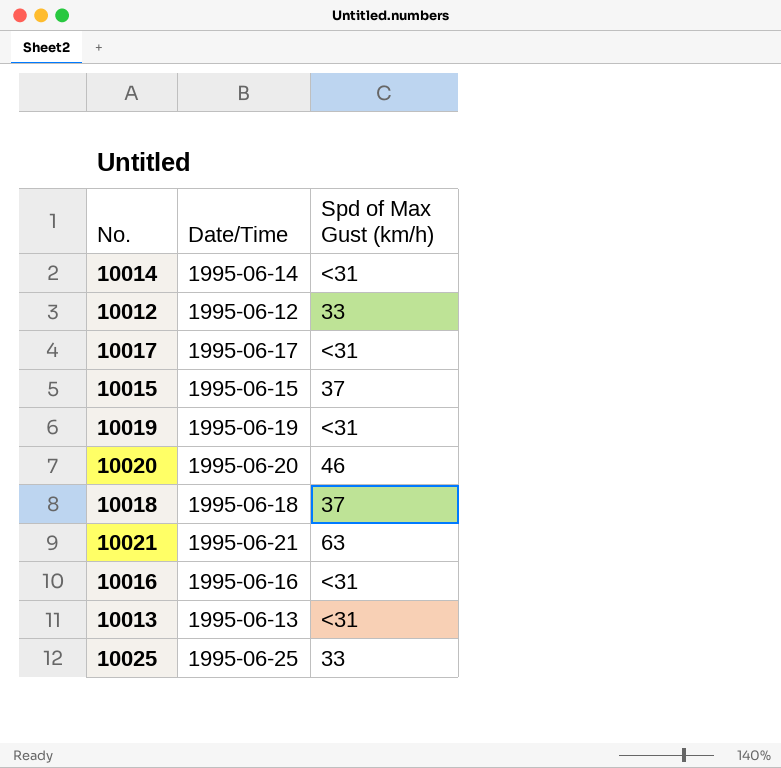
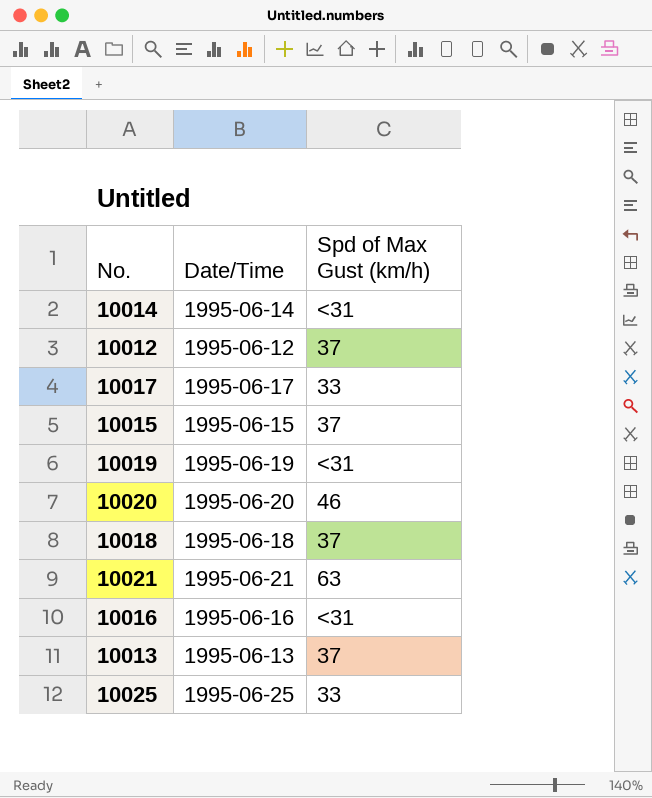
10012 | Spd of Max Gust (km/h): 33 -> 37
10017 | Spd of Max Gust (km/h): <31 -> 33
10013 | Spd of Max Gust (km/h): <31 -> 37

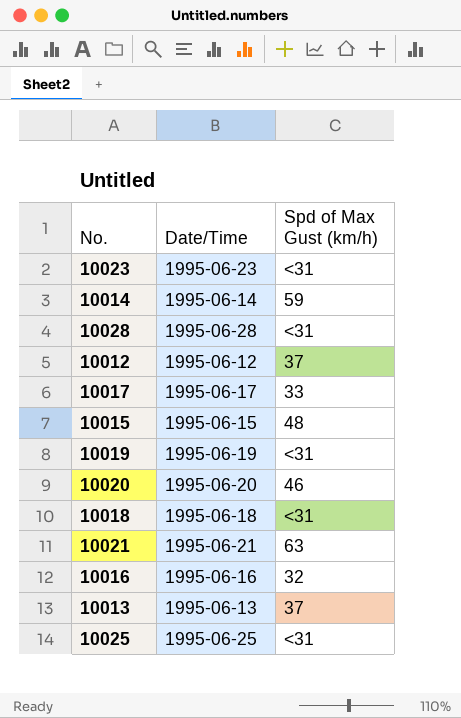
row 10023: none -> 1995-06-23 | <31
10014 | Spd of Max Gust (km/h): <31 -> 59
row 10028: none -> 1995-06-28 | <31
10015 | Spd of Max Gust (km/h): 37 -> 48
10018 | Spd of Max Gust (km/h): 37 -> <31
10016 | Spd of Max Gust (km/h): <31 -> 32
10025 | Spd of Max Gust (km/h): 33 -> <31

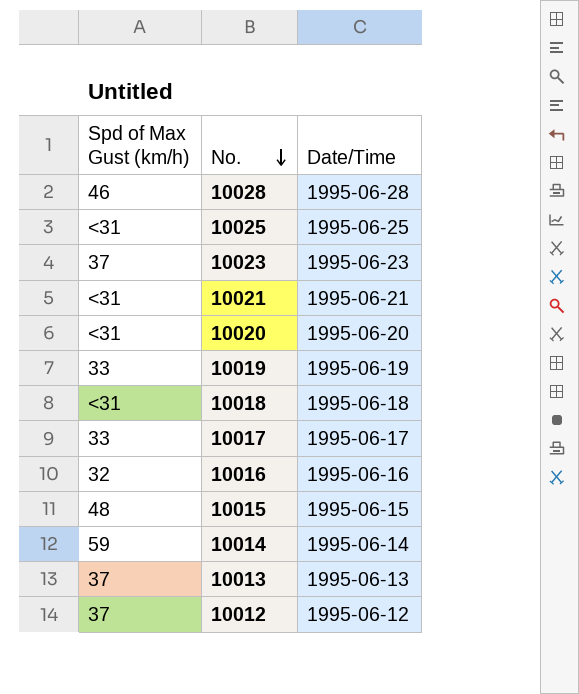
row order: none -> No. descending
column Spd of Max Gust (km/h) | position: 3 -> 1
10028 | Spd of Max Gust (km/h): <31 -> 46
10023 | Spd of Max Gust (km/h): <31 -> 37
10021 | Spd of Max Gust (km/h): 63 -> <31
10020 | Spd of Max Gust (km/h): 46 -> <31
10019 | Spd of Max Gust (km/h): <31 -> 33

